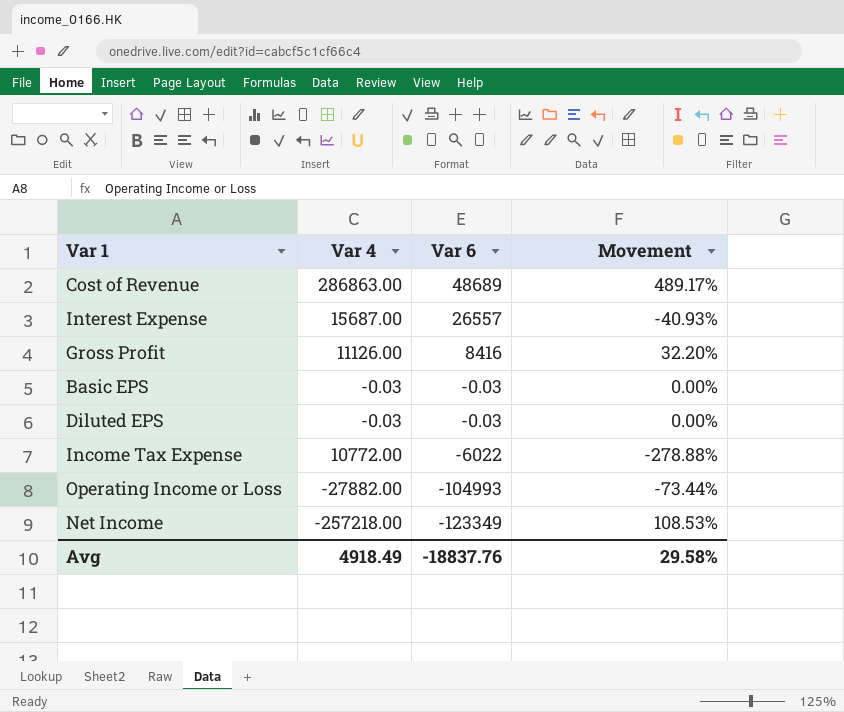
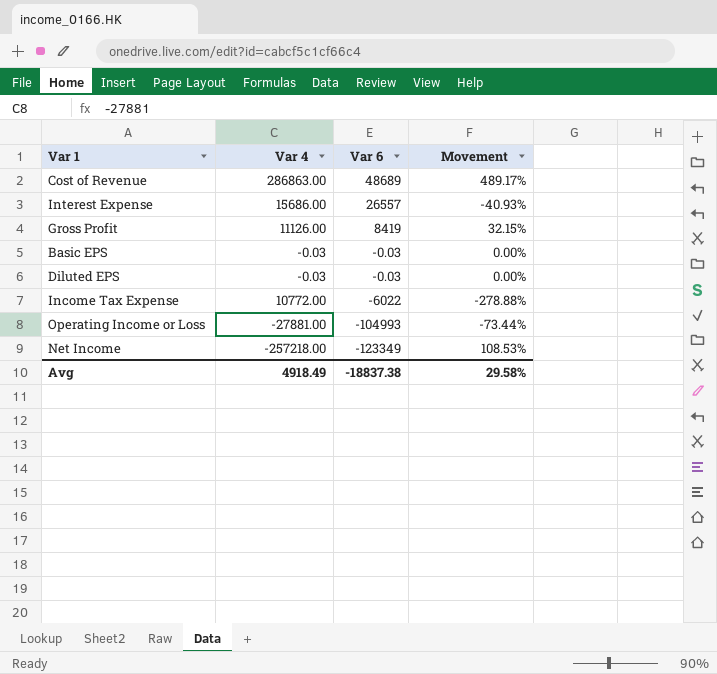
Interest Expense | Var 4: 15687.00 -> 15686.00
Gross Profit | Var 6: 8416 -> 8419
Gross Profit | Movement: 32.20% -> 32.15%
Operating Income or Loss | Var 4: -27882.00 -> -27881.00
Avg | Var 6: -18837.76 -> -18837.38

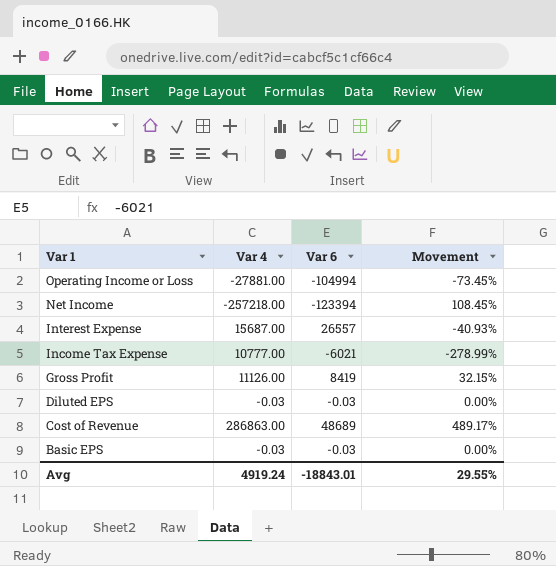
row order: Var 6 descending -> Var 1 descending
Operating Income or Loss | Var 6: -104993 -> -104994
Operating Income or Loss | Movement: -73.44% -> -73.45%
Net Income | Var 6: -123349 -> -123394
Net Income | Movement: 108.53% -> 108.45%
Interest Expense | Var 4: 15686.00 -> 15687.00
Income Tax Expense | Var 4: 10772.00 -> 10777.00
Income Tax Expense | Var 6: -6022 -> -6021
Income Tax Expense | Movement: -278.88% -> -278.99%
Avg | Var 4: 4918.49 -> 4919.24
Avg | Var 6: -18837.38 -> -18843.01
Avg | Movement: 29.58% -> 29.55%

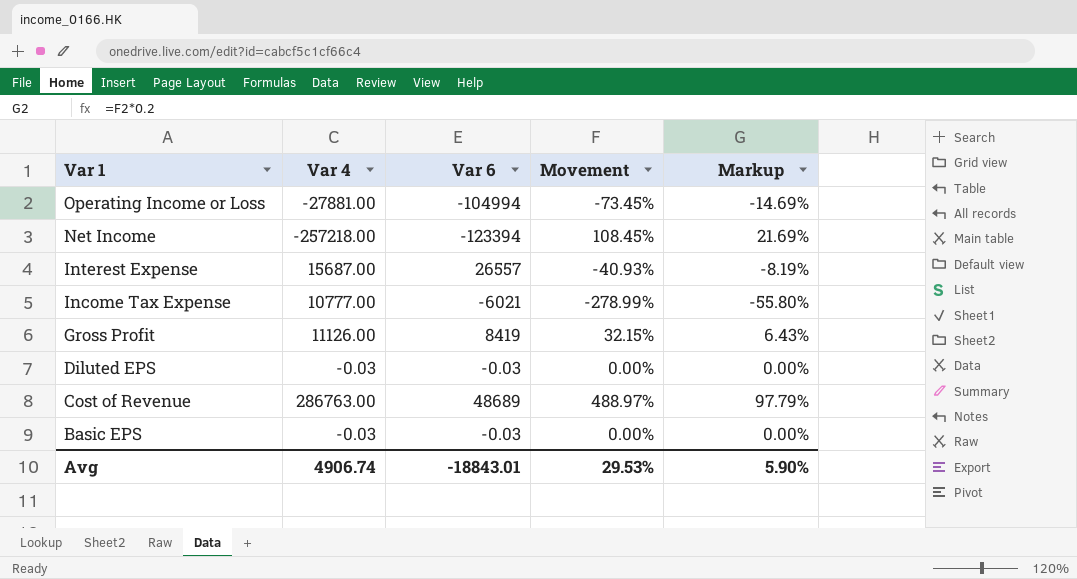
column Markup | formula: none -> [Movement] * 0.2
Cost of Revenue | Var 4: 286863.00 -> 286763.00
Cost of Revenue | Movement: 489.17% -> 488.97%
Avg | Var 4: 4919.24 -> 4906.74
Avg | Movement: 29.55% -> 29.53%

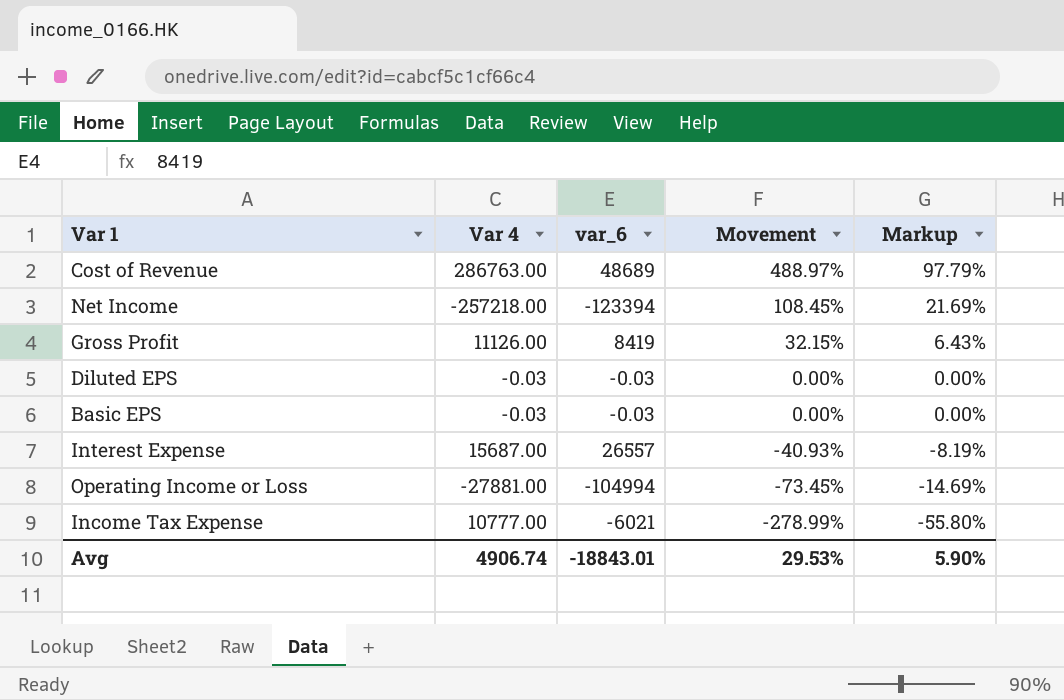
row order: Var 1 descending -> Movement descending
column name: Var 6 -> var_6

